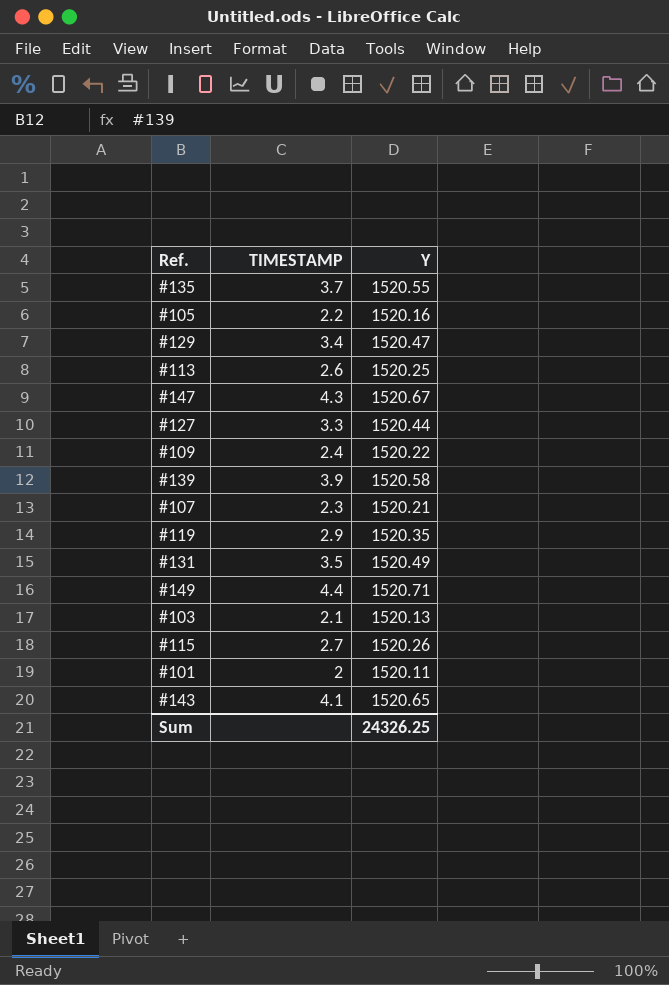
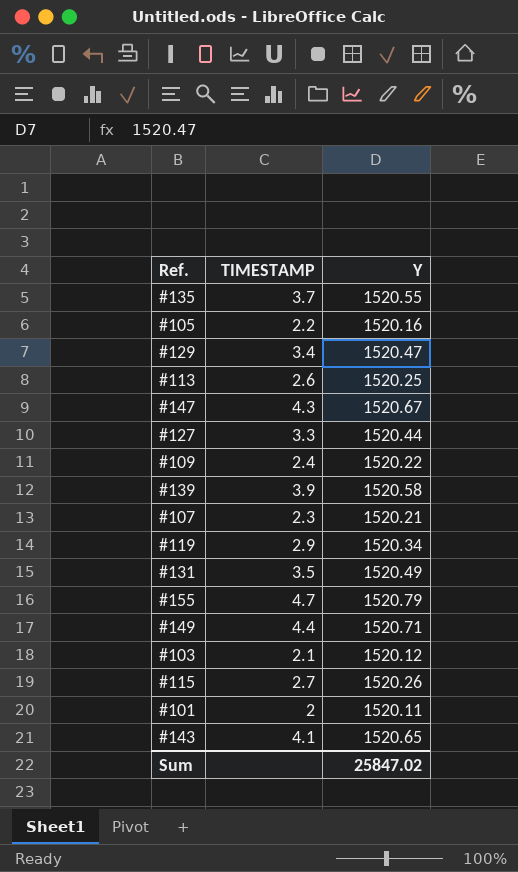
#119 | Y: 1520.35 -> 1520.34
row #155: none -> 4.7 | 1520.79
#103 | Y: 1520.13 -> 1520.12
Sum | Y: 24326.25 -> 25847.02

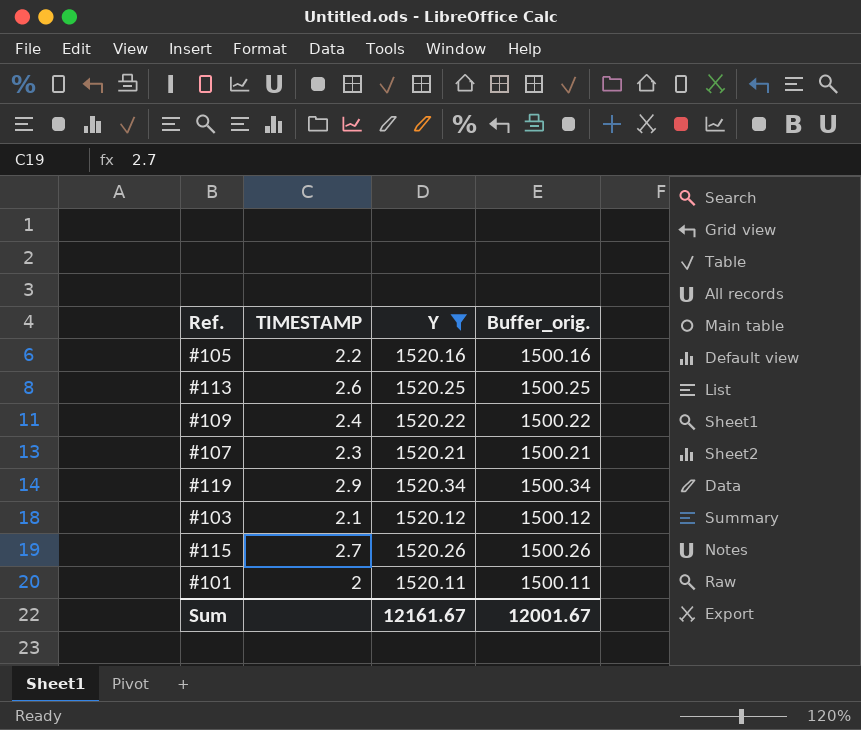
filter: none -> Y <= 1520.34
column Buffer_orig. | formula: none -> [Y] - 20
Sum | Y: 25847.02 -> 12161.67

